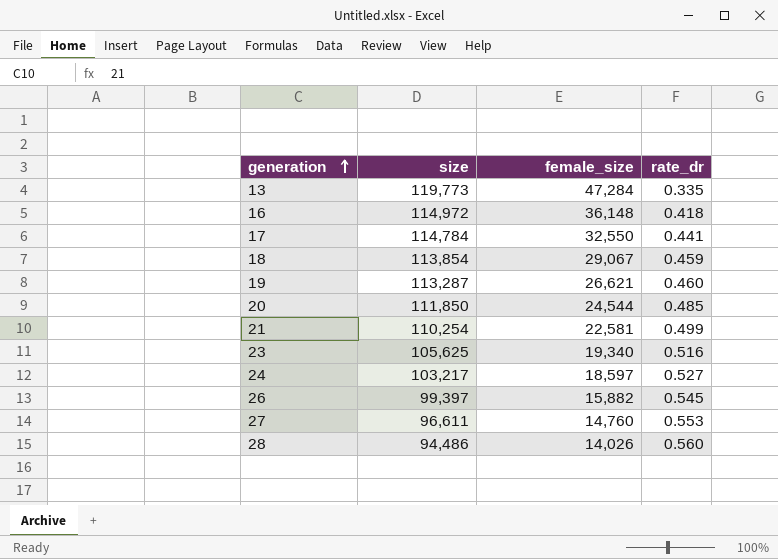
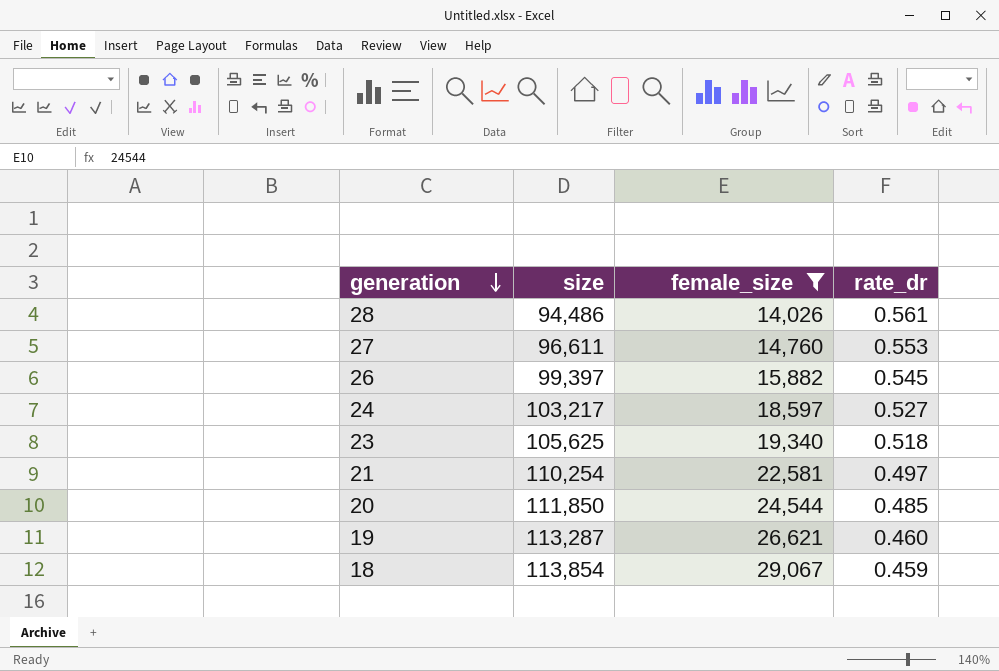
filter: none -> female_size <= 29,067
row order: generation ascending -> generation descending
28 | rate_dr: 0.560 -> 0.561
23 | rate_dr: 0.516 -> 0.518
21 | rate_dr: 0.499 -> 0.497

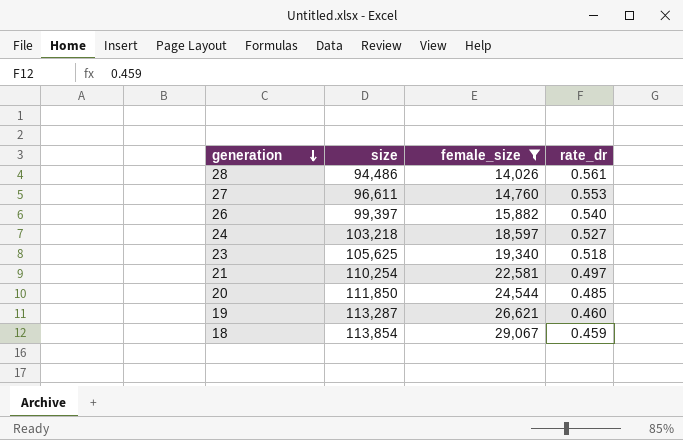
26 | rate_dr: 0.545 -> 0.540
24 | size: 103,217 -> 103,218

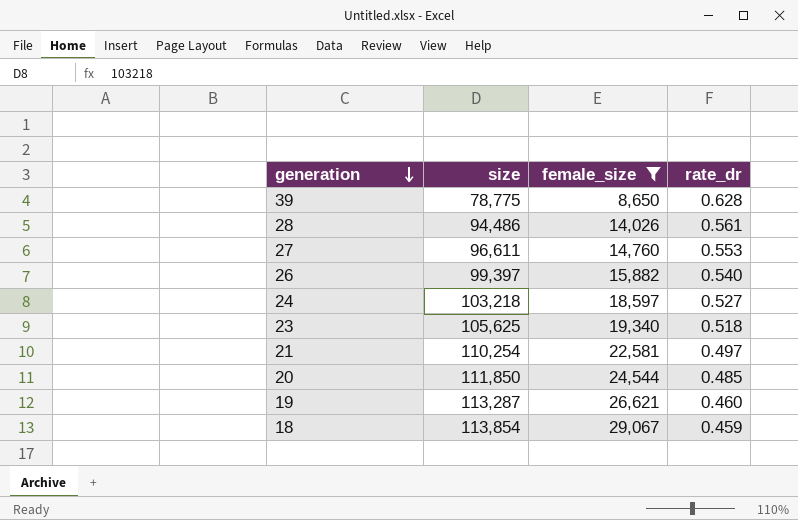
row 39: none -> 78,775 | 8,650 | 0.628

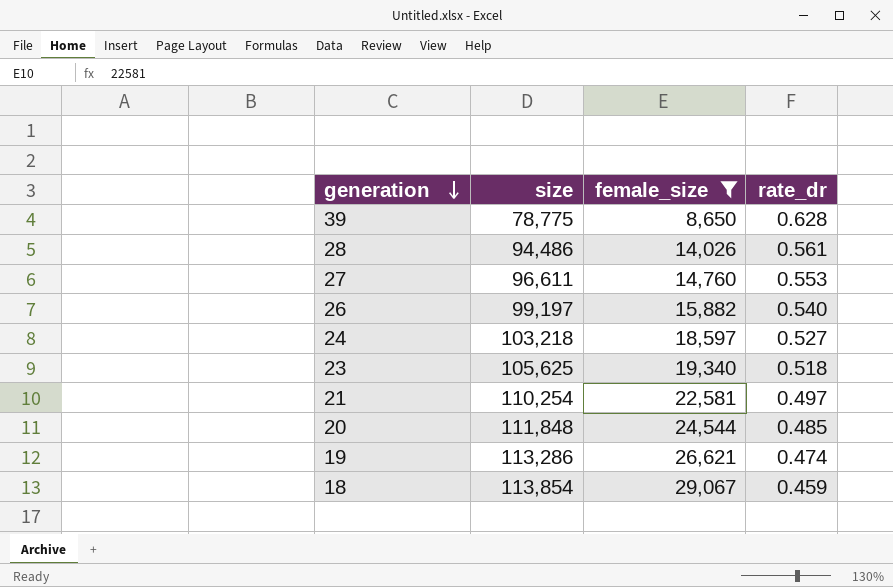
26 | size: 99,397 -> 99,197
20 | size: 111,850 -> 111,848
19 | size: 113,287 -> 113,286
19 | rate_dr: 0.460 -> 0.474

